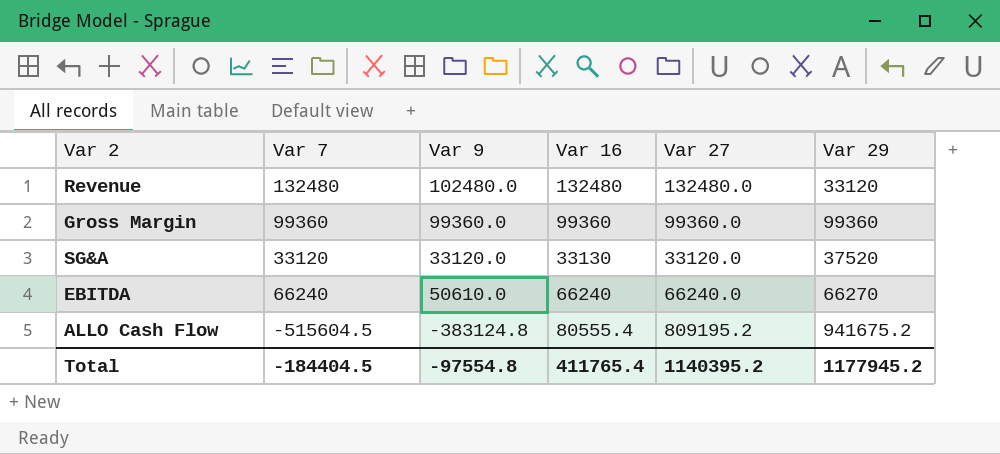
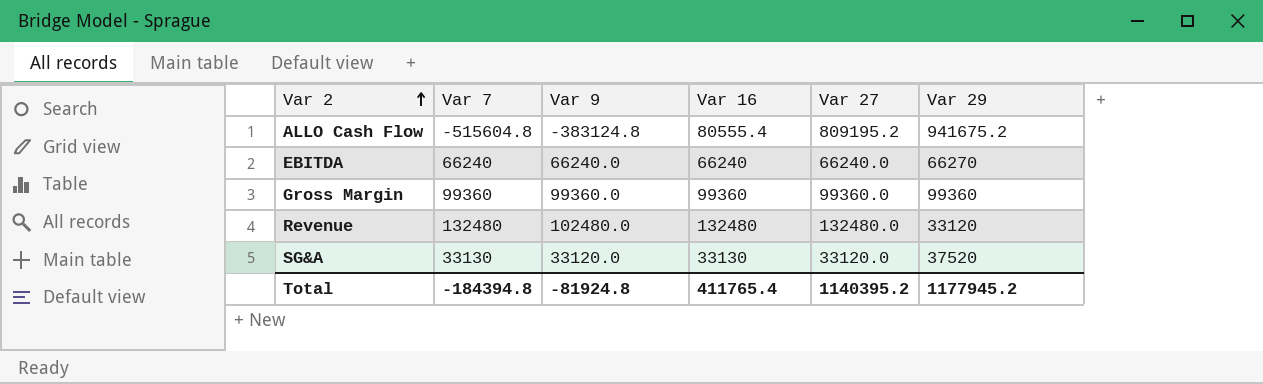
row order: none -> Var 2 ascending
ALLO Cash Flow | Var 7: -515604.5 -> -515604.8
EBITDA | Var 9: 50610.0 -> 66240.0
SG&A | Var 7: 33120 -> 33130
Total | Var 7: -184404.5 -> -184394.8
Total | Var 9: -97554.8 -> -81924.8

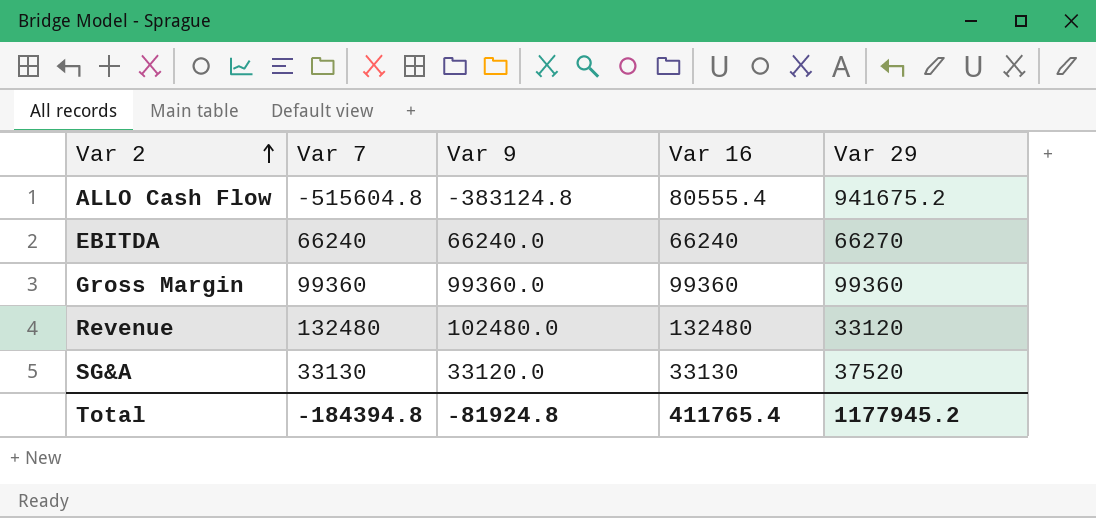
column Var 27 | position: 5 -> none

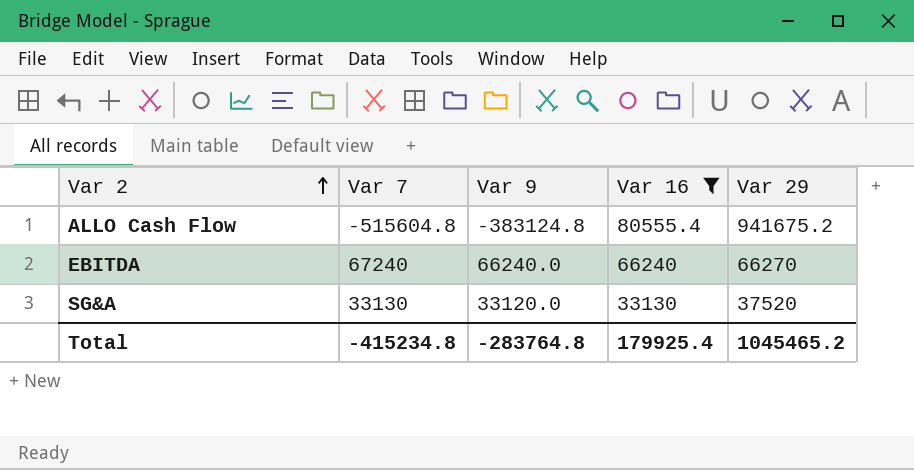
filter: none -> Var 16 <= 80555.4
EBITDA | Var 7: 66240 -> 67240
Total | Var 7: -184394.8 -> -415234.8
Total | Var 9: -81924.8 -> -283764.8
Total | Var 16: 411765.4 -> 179925.4
Total | Var 29: 1177945.2 -> 1045465.2

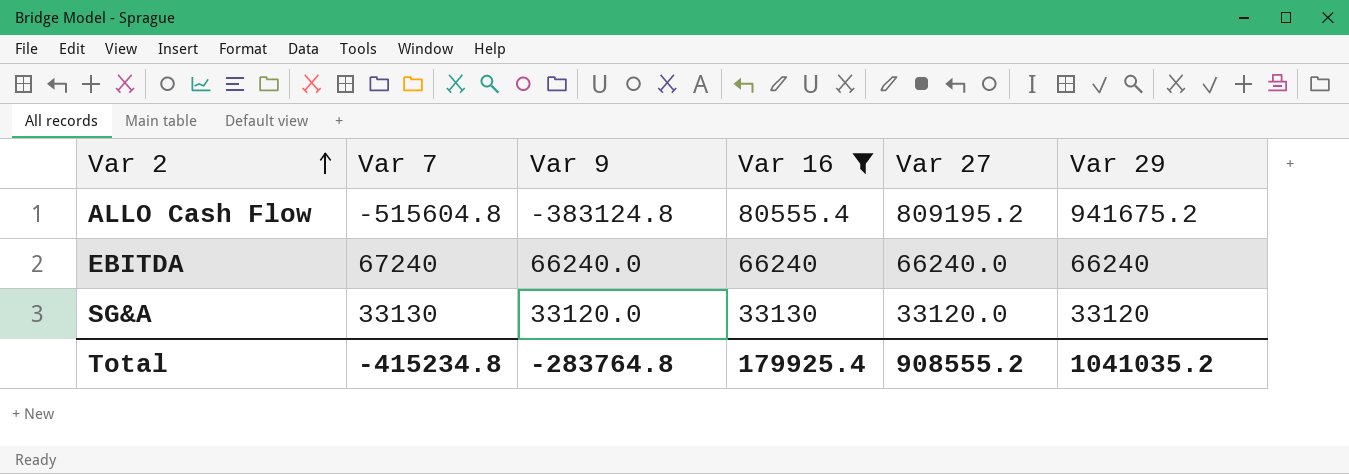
column Var 27 | position: none -> 5
EBITDA | Var 29: 66270 -> 66240
SG&A | Var 29: 37520 -> 33120
Total | Var 29: 1045465.2 -> 1041035.2

